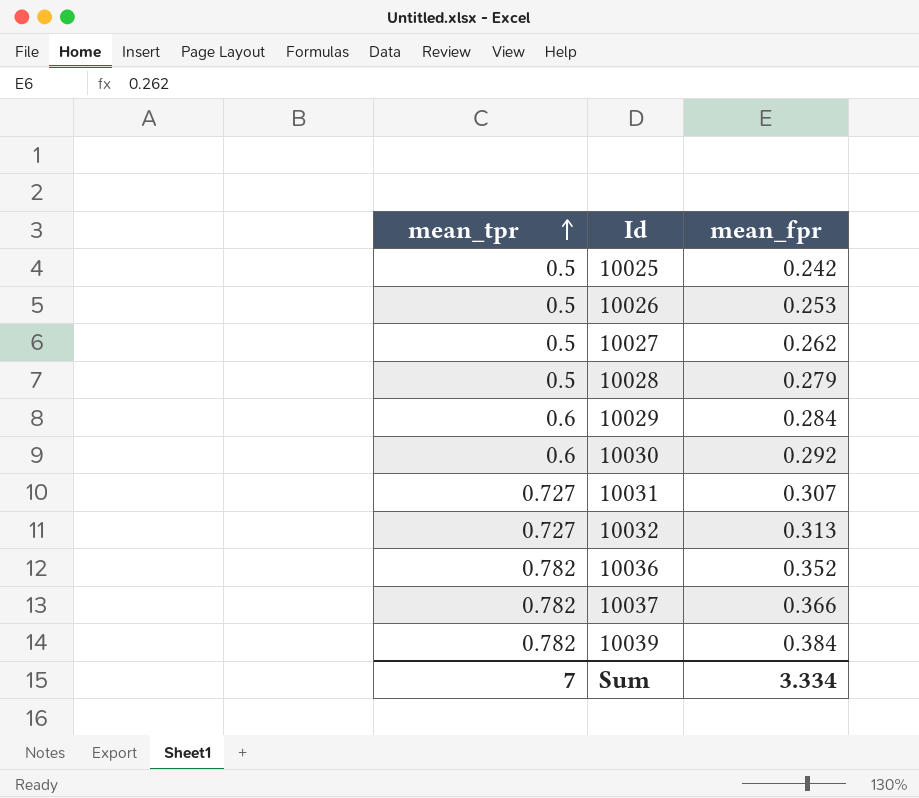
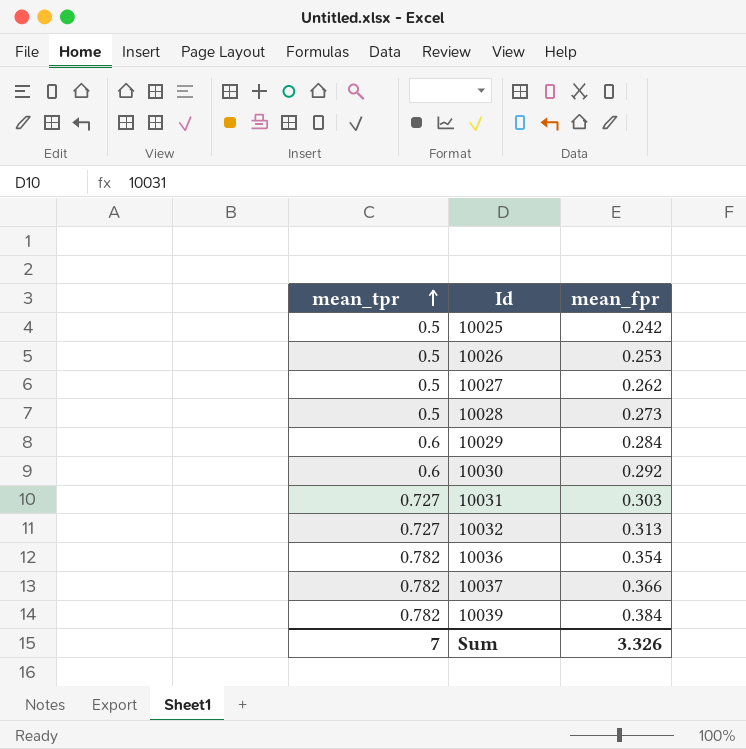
10028 | mean_fpr: 0.279 -> 0.273
10031 | mean_fpr: 0.307 -> 0.303
10036 | mean_fpr: 0.352 -> 0.354
Sum | mean_fpr: 3.334 -> 3.326

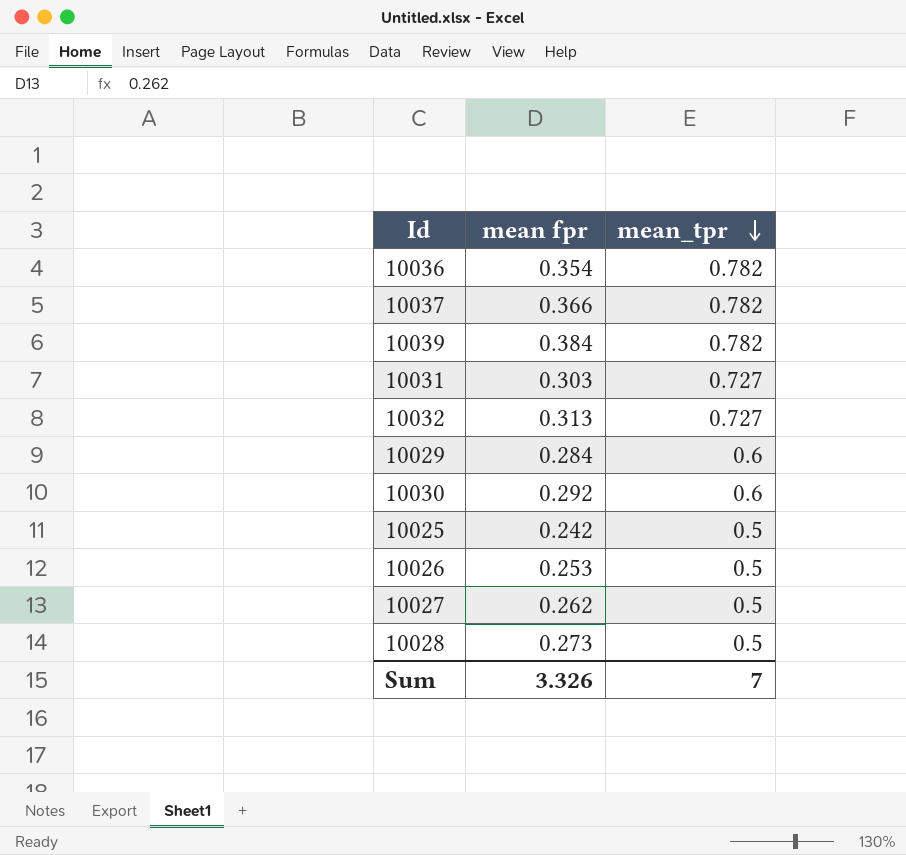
row order: mean_tpr ascending -> mean_tpr descending
column name: mean_fpr -> mean fpr
column mean_tpr | position: 1 -> 3

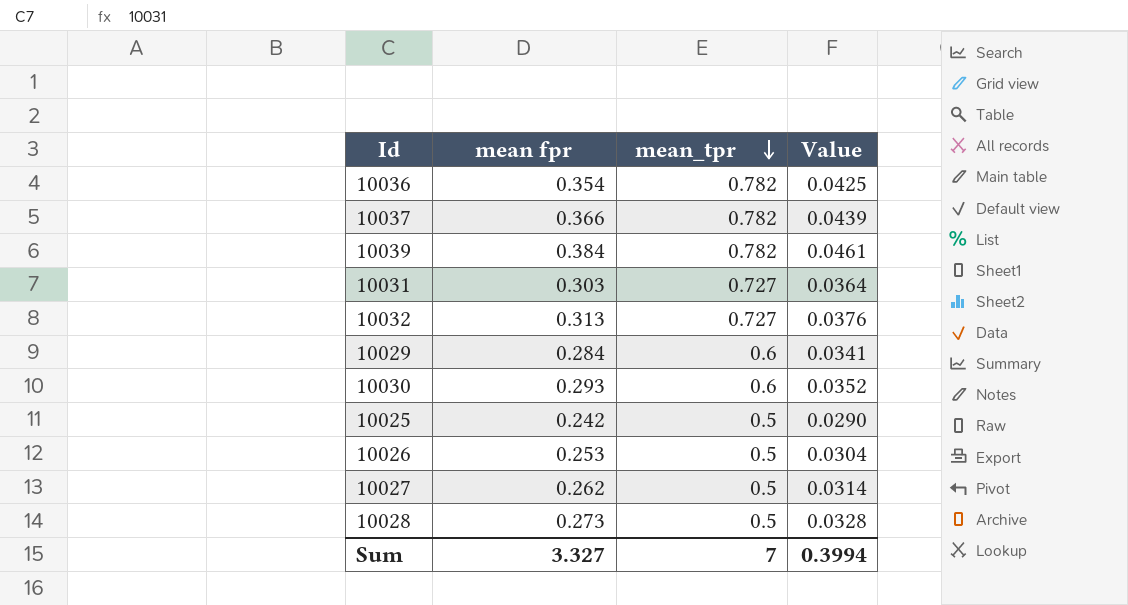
column Value | formula: none -> [mean fpr] * 0.12
10030 | mean fpr: 0.292 -> 0.293
Sum | mean fpr: 3.326 -> 3.327

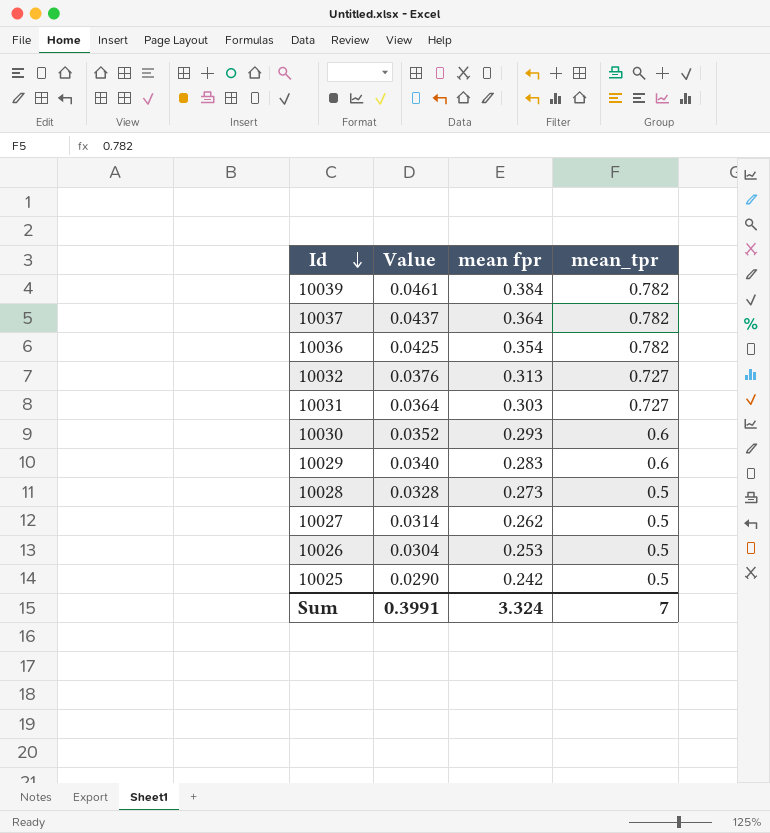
row order: mean_tpr descending -> Id descending
column Value | position: 4 -> 2
10037 | Value: 0.0439 -> 0.0437
10037 | mean fpr: 0.366 -> 0.364
10029 | Value: 0.0341 -> 0.0340
10029 | mean fpr: 0.284 -> 0.283
Sum | Value: 0.3994 -> 0.3991
Sum | mean fpr: 3.327 -> 3.324

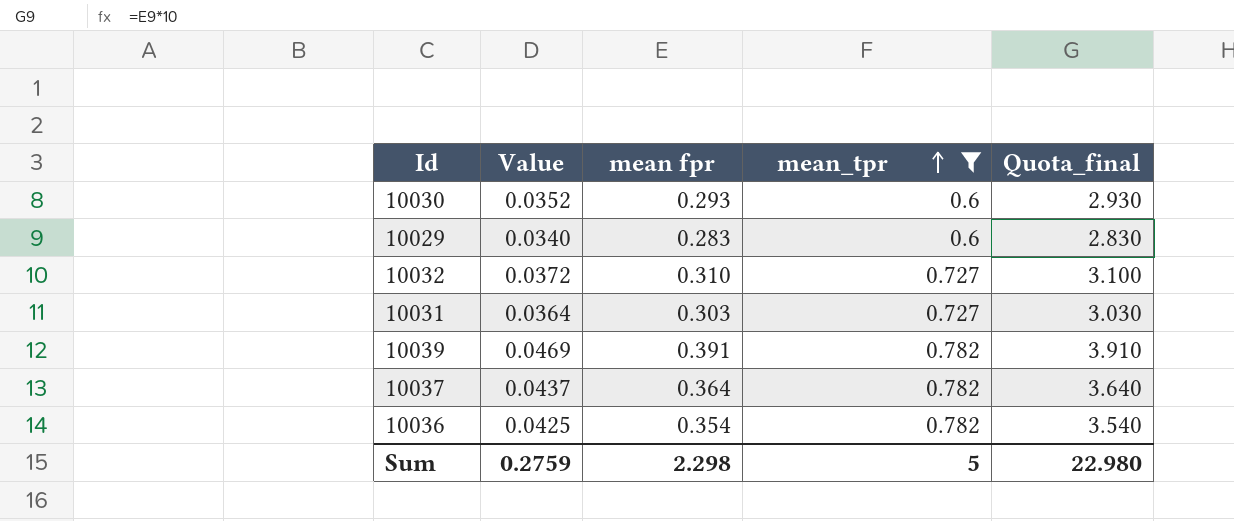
filter: none -> mean_tpr != 0.5
row order: Id descending -> mean_tpr ascending
column Quota_final | formula: none -> [mean fpr] * 10
10032 | Value: 0.0376 -> 0.0372
10032 | mean fpr: 0.313 -> 0.310
10039 | Value: 0.0461 -> 0.0469
10039 | mean fpr: 0.384 -> 0.391
Sum | Value: 0.3991 -> 0.2759
Sum | mean fpr: 3.324 -> 2.298
Sum | mean_tpr: 7 -> 5

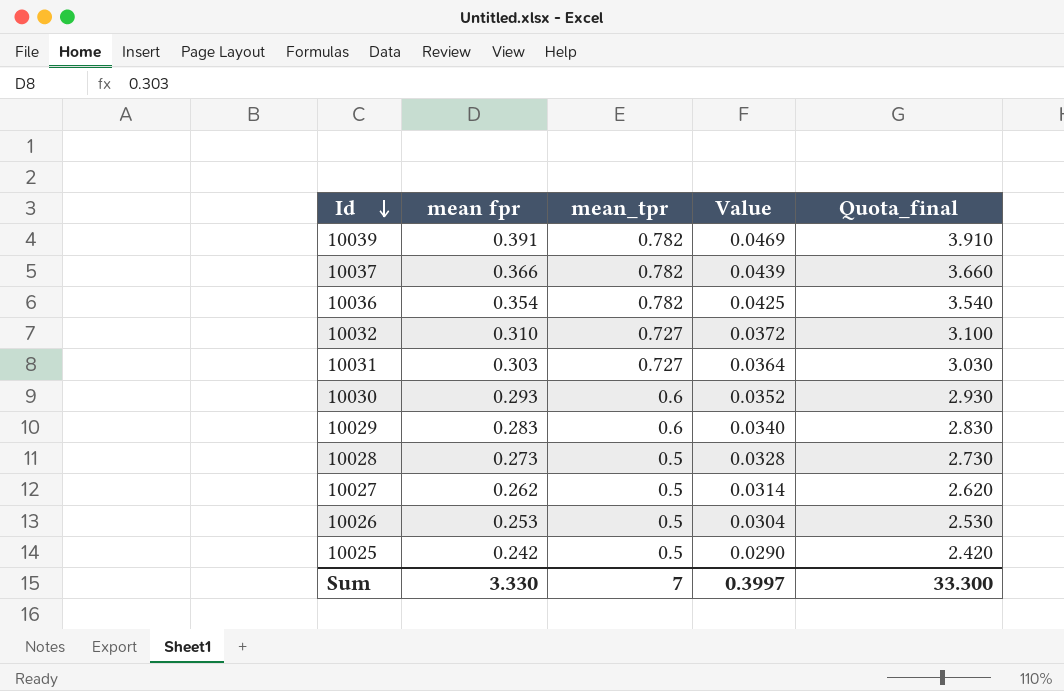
filter: mean_tpr != 0.5 -> none
row order: mean_tpr ascending -> Id descending
column Value | position: 2 -> 4
10037 | mean fpr: 0.364 -> 0.366
10037 | Value: 0.0437 -> 0.0439
10037 | Quota_final: 3.640 -> 3.660
Sum | mean fpr: 2.298 -> 3.330
Sum | mean_tpr: 5 -> 7
Sum | Value: 0.2759 -> 0.3997
Sum | Quota_final: 22.980 -> 33.300

